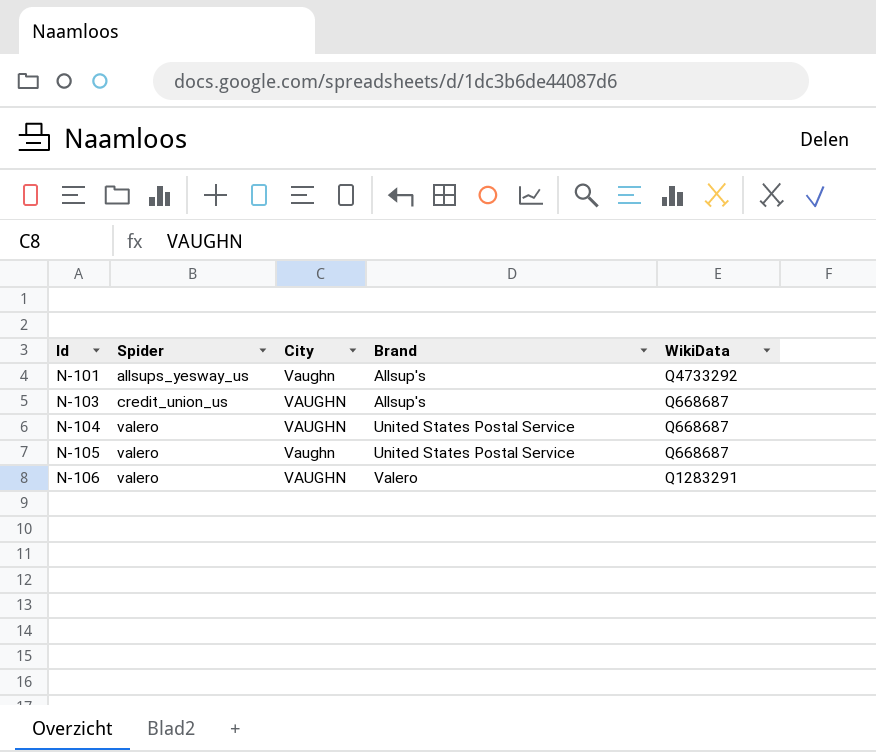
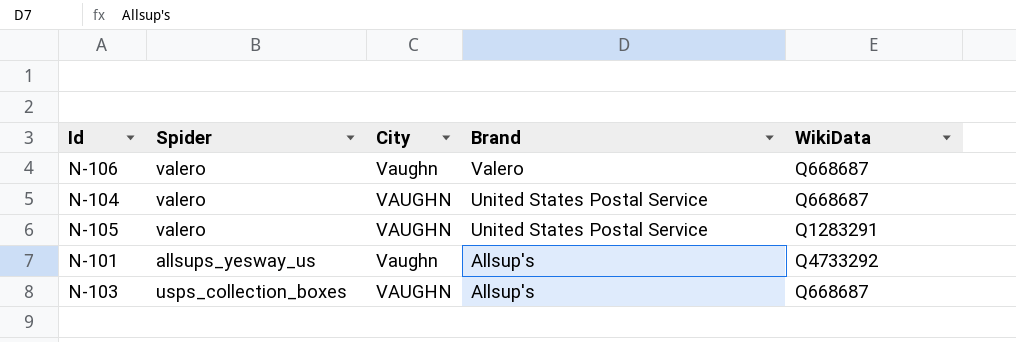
row order: Id ascending -> Brand descending
N-106 | City: VAUGHN -> Vaughn
N-106 | WikiData: Q1283291 -> Q668687
N-105 | City: Vaughn -> VAUGHN
N-105 | WikiData: Q668687 -> Q1283291
N-103 | Spider: credit_union_us -> usps_collection_boxes

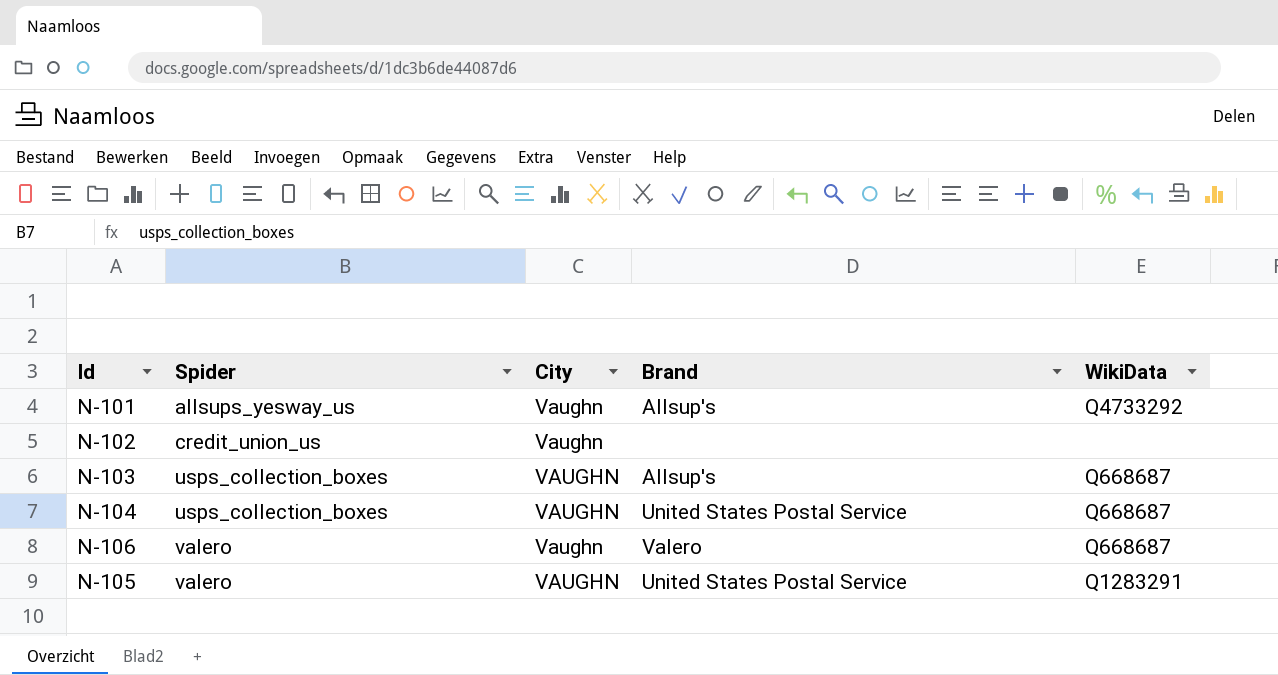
row order: Brand descending -> Spider ascending
row N-102: none -> credit_union_us | Vaughn | none | none
N-104 | Spider: valero -> usps_collection_boxes

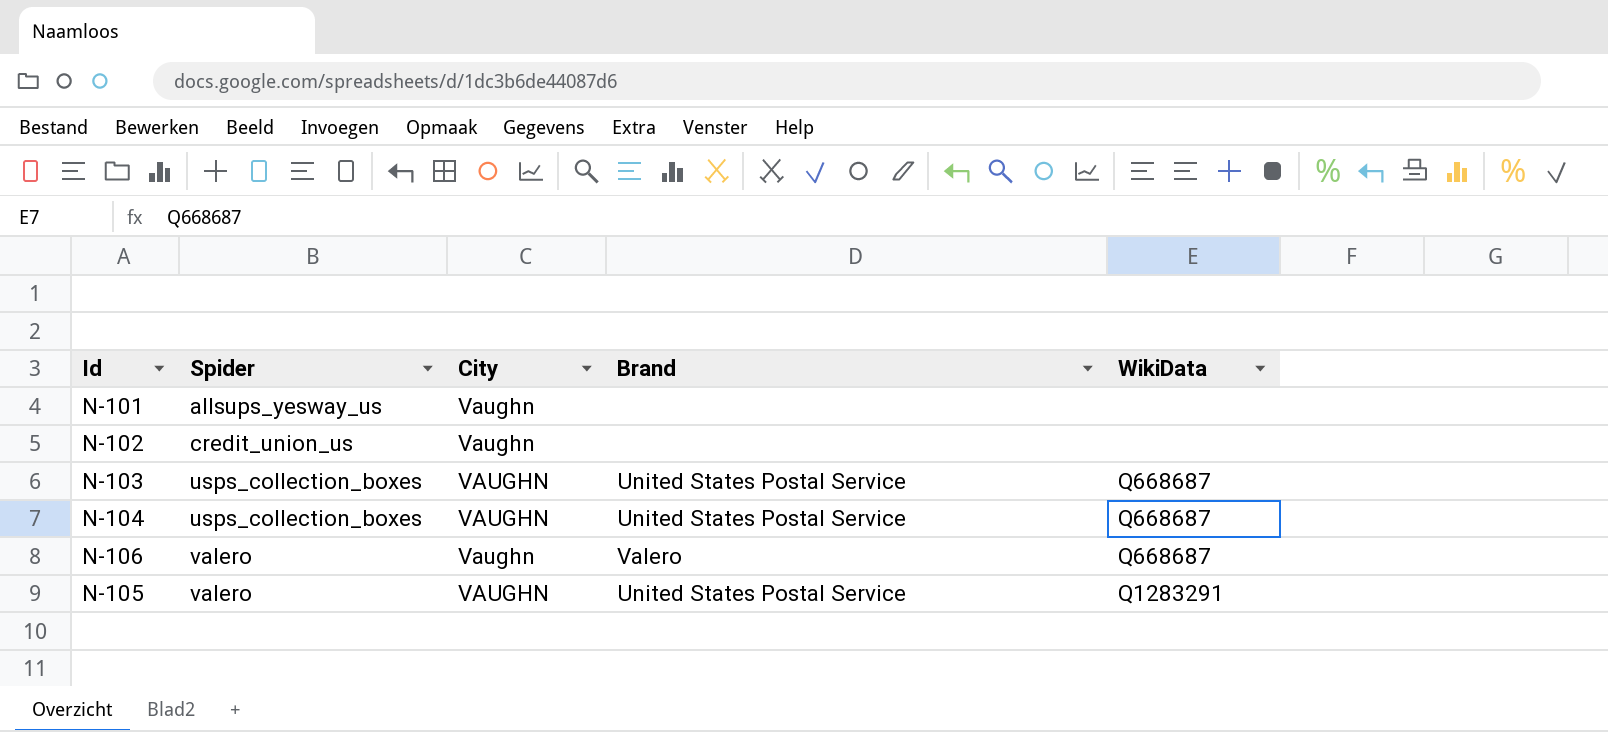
N-101 | Brand: Allsup's -> none
N-101 | WikiData: Q4733292 -> none
N-103 | Brand: Allsup's -> United States Postal Service

